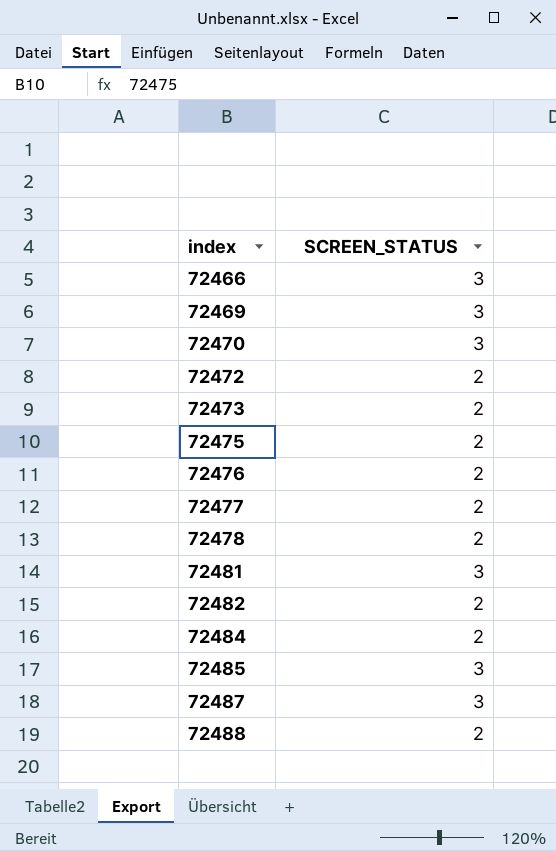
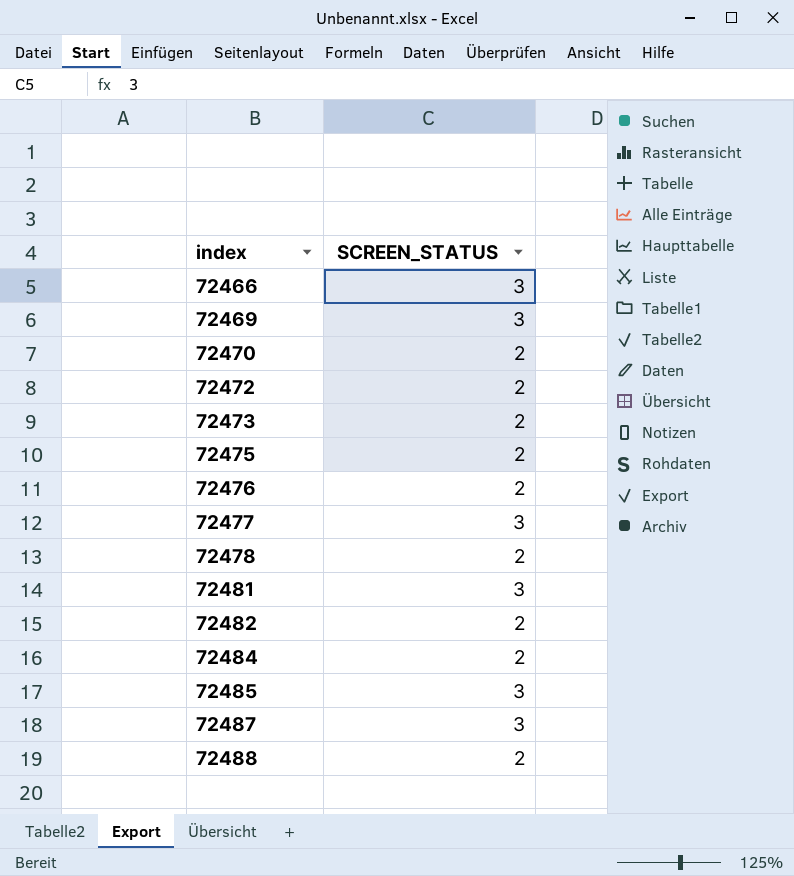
72470 | SCREEN_STATUS: 3 -> 2
72477 | SCREEN_STATUS: 2 -> 3

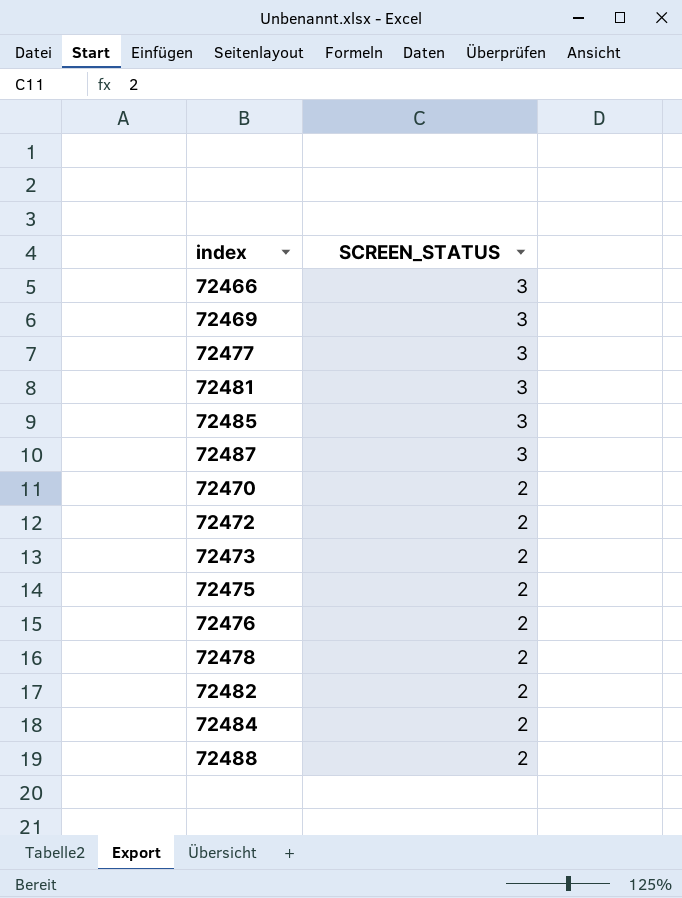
row order: index ascending -> SCREEN_STATUS descending

